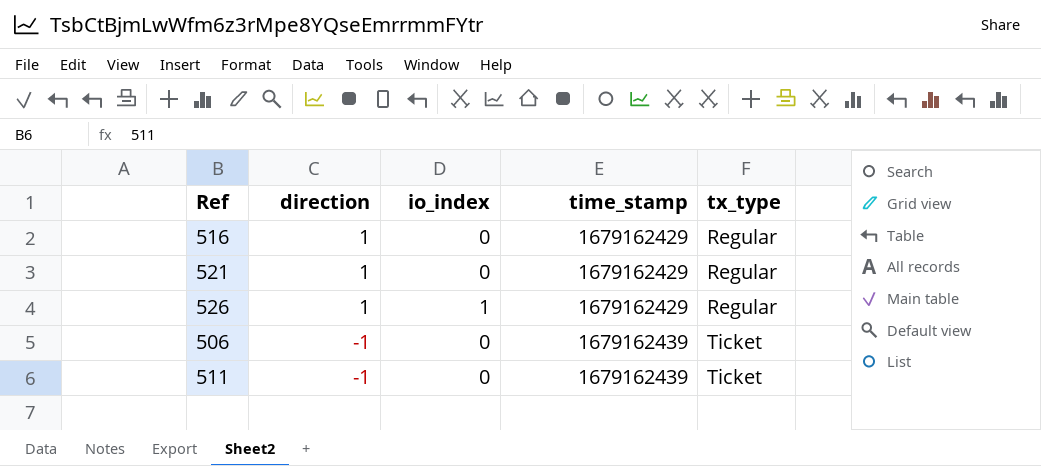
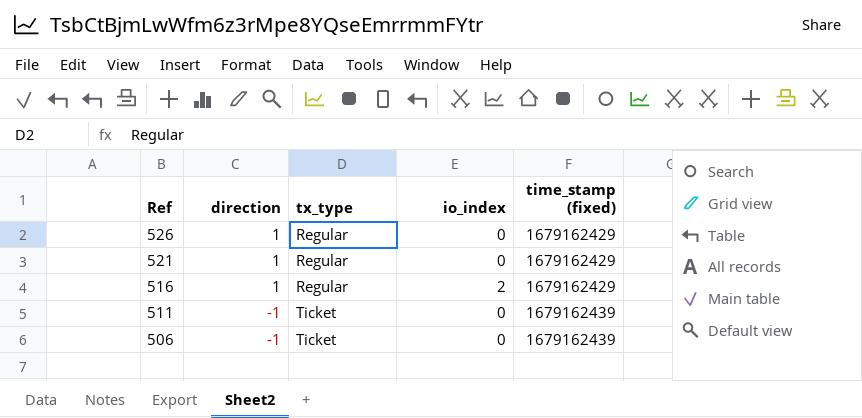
row order: direction descending -> Ref descending
column tx_type | position: 5 -> 3
column name: time_stamp -> time_stamp (fixed)
526 | io_index: 1 -> 0
516 | io_index: 0 -> 2

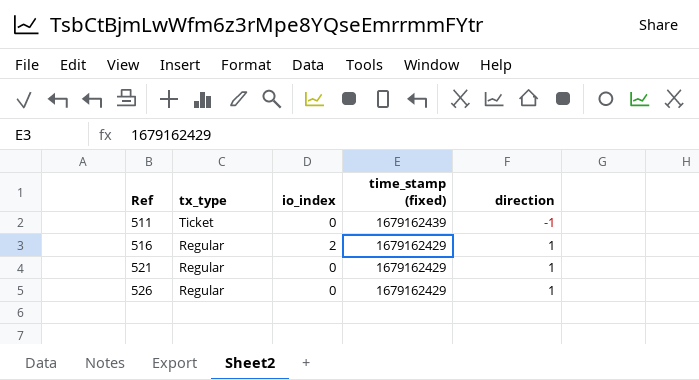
row order: Ref descending -> Ref ascending
column direction | position: 2 -> 5
row 506: -1 | Ticket | 0 | 1679162439 -> none

